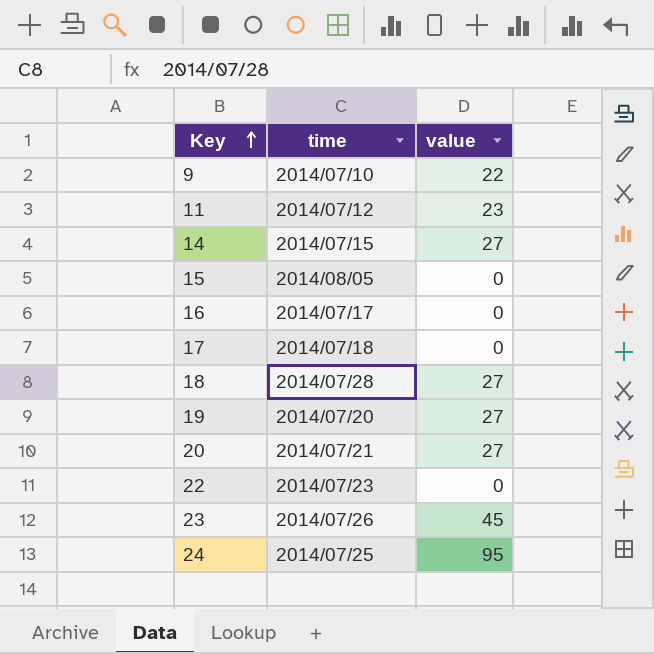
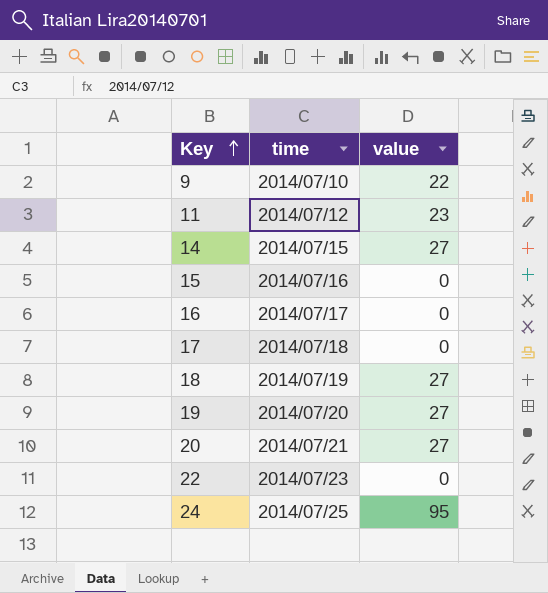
row 23: 2014/07/26 | 45 -> none
15 | time: 2014/08/05 -> 2014/07/16
18 | time: 2014/07/28 -> 2014/07/19

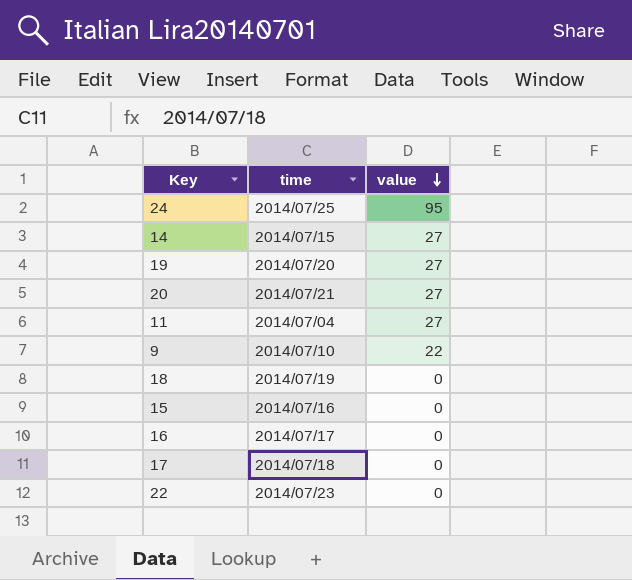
row order: Key ascending -> value descending
11 | time: 2014/07/12 -> 2014/07/04
11 | value: 23 -> 27
18 | value: 27 -> 0

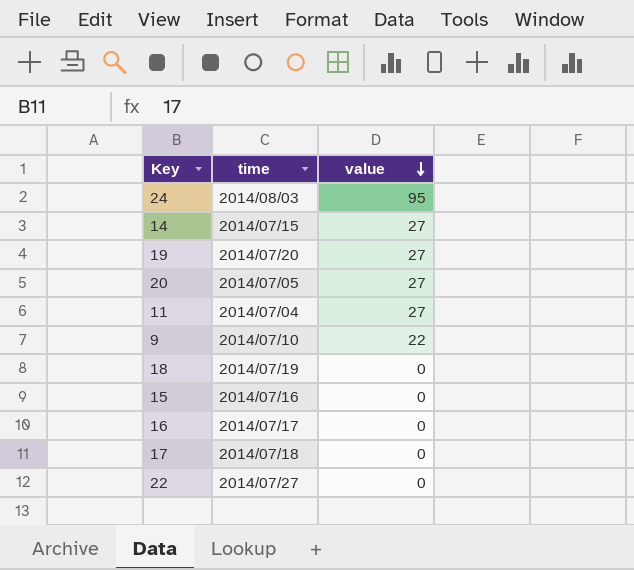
24 | time: 2014/07/25 -> 2014/08/03
20 | time: 2014/07/21 -> 2014/07/05
22 | time: 2014/07/23 -> 2014/07/27

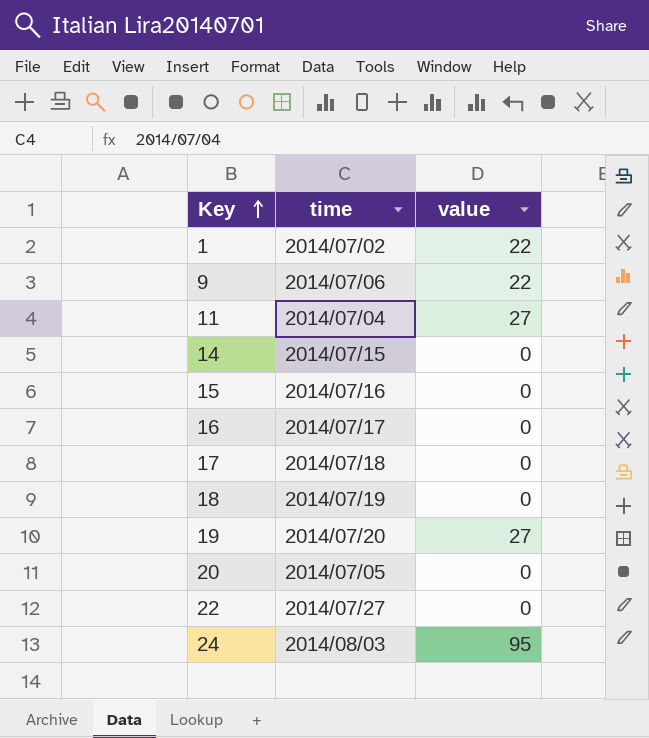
row order: value descending -> Key ascending
row 1: none -> 2014/07/02 | 22
9 | time: 2014/07/10 -> 2014/07/06
14 | value: 27 -> 0
20 | value: 27 -> 0

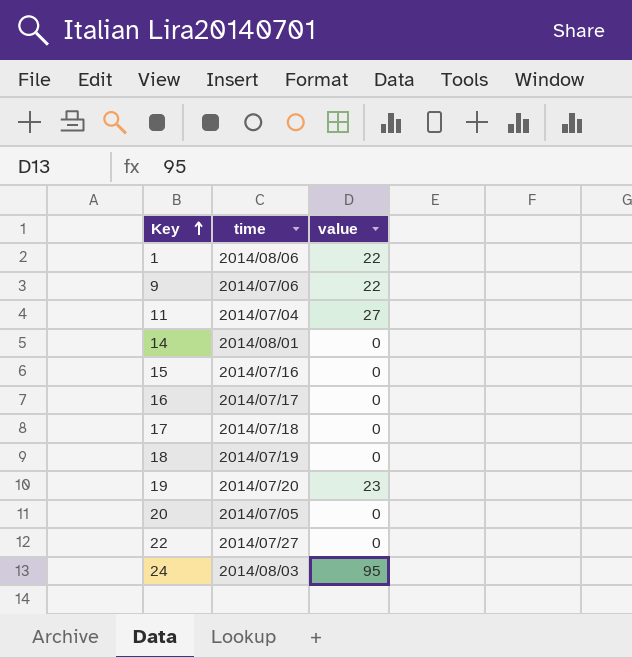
1 | time: 2014/07/02 -> 2014/08/06
14 | time: 2014/07/15 -> 2014/08/01
19 | value: 27 -> 23

